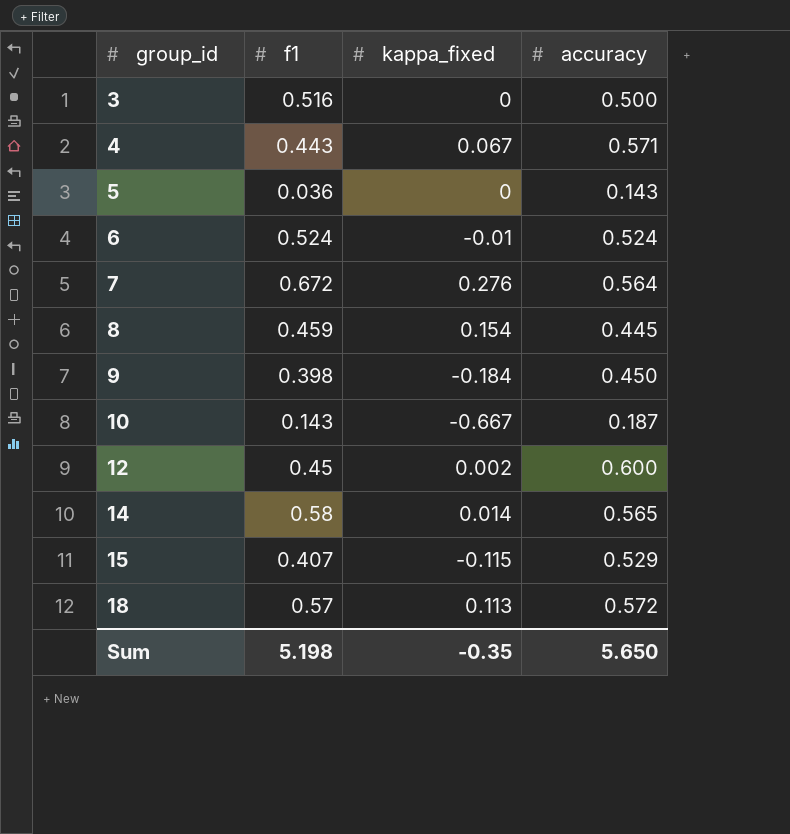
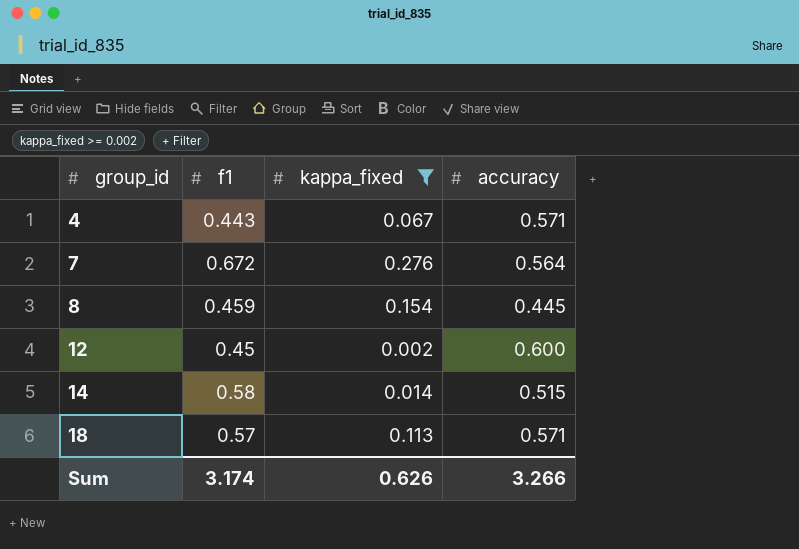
filter: none -> kappa_fixed >= 0.002
14 | accuracy: 0.565 -> 0.515
18 | accuracy: 0.572 -> 0.571
Sum | f1: 5.198 -> 3.174
Sum | kappa_fixed: -0.35 -> 0.626
Sum | accuracy: 5.650 -> 3.266

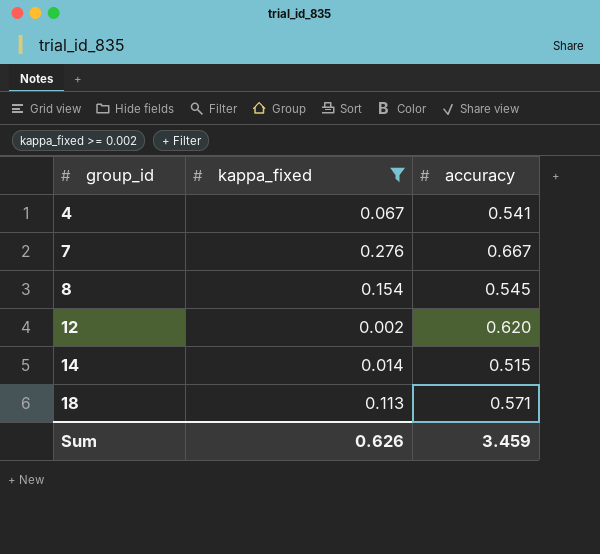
column f1 | position: 2 -> none
4 | accuracy: 0.571 -> 0.541
7 | accuracy: 0.564 -> 0.667
8 | accuracy: 0.445 -> 0.545
12 | accuracy: 0.600 -> 0.620
Sum | accuracy: 3.266 -> 3.459

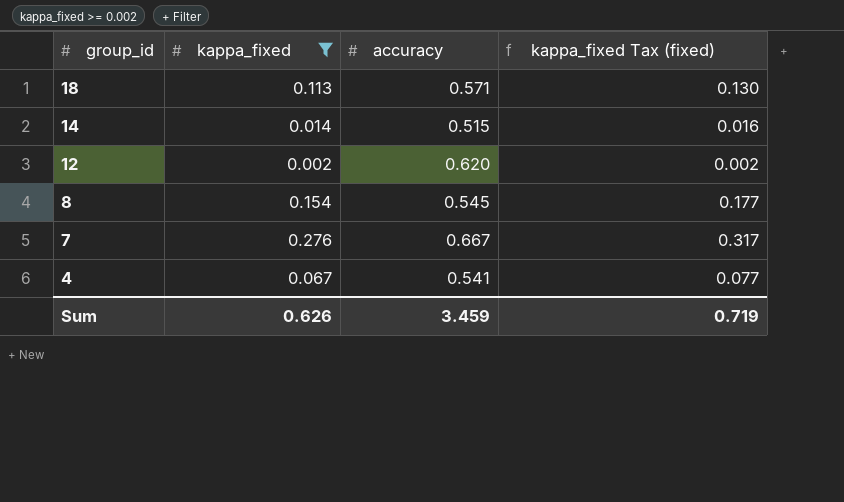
row order: group_id ascending -> group_id descending
column kappa_fixed Tax (fixed) | formula: none -> [kappa_fixed] * 1.15

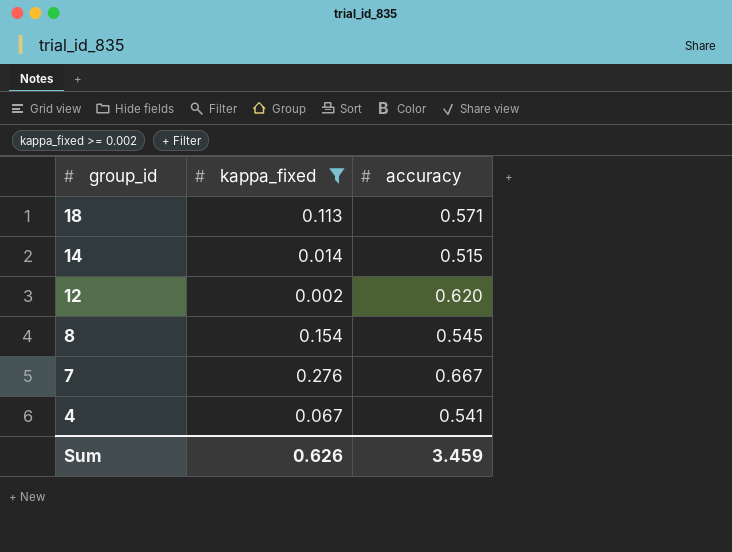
column kappa_fixed Tax (fixed) | formula: [kappa_fixed] * 1.15 -> none

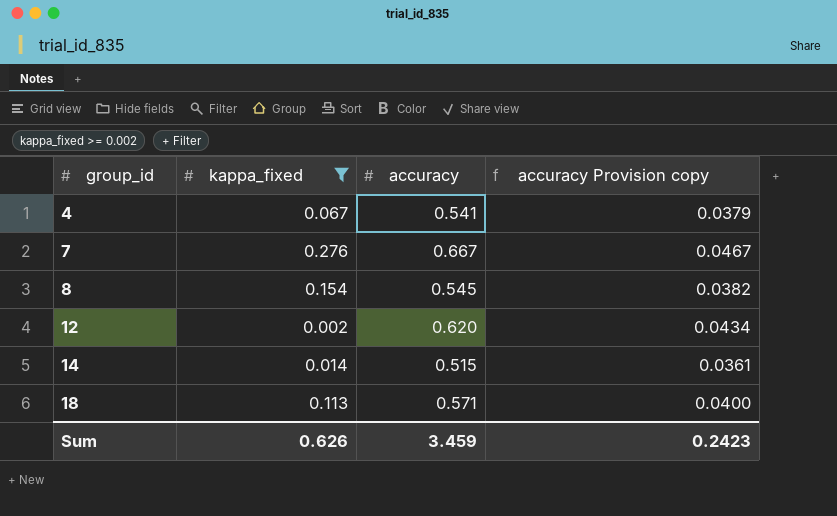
row order: group_id descending -> group_id ascending
column accuracy Provision copy | formula: none -> [accuracy] * 0.07

